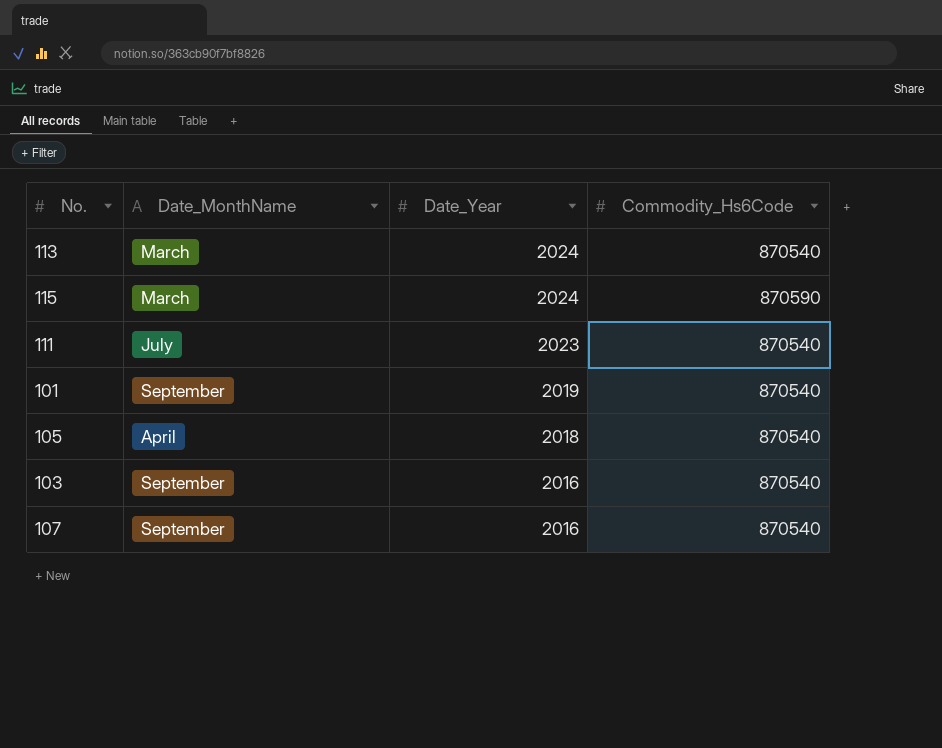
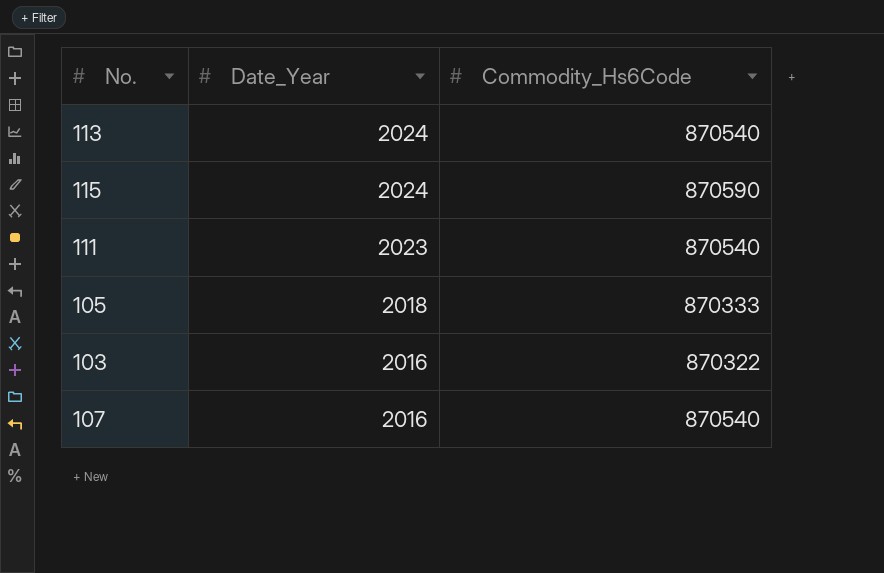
column Date_MonthName | position: 2 -> none
row 101: September | 2019 | 870540 -> none
105 | Commodity_Hs6Code: 870540 -> 870333
103 | Commodity_Hs6Code: 870540 -> 870322

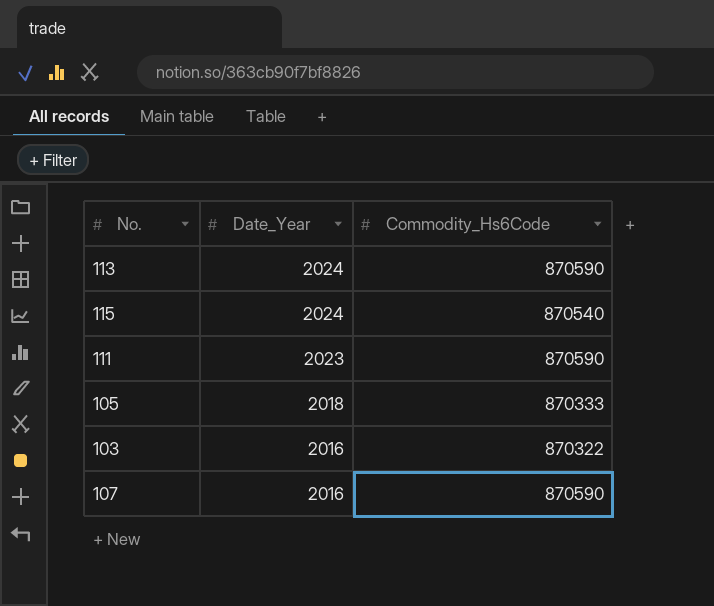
113 | Commodity_Hs6Code: 870540 -> 870590
115 | Commodity_Hs6Code: 870590 -> 870540
111 | Commodity_Hs6Code: 870540 -> 870590
107 | Commodity_Hs6Code: 870540 -> 870590

